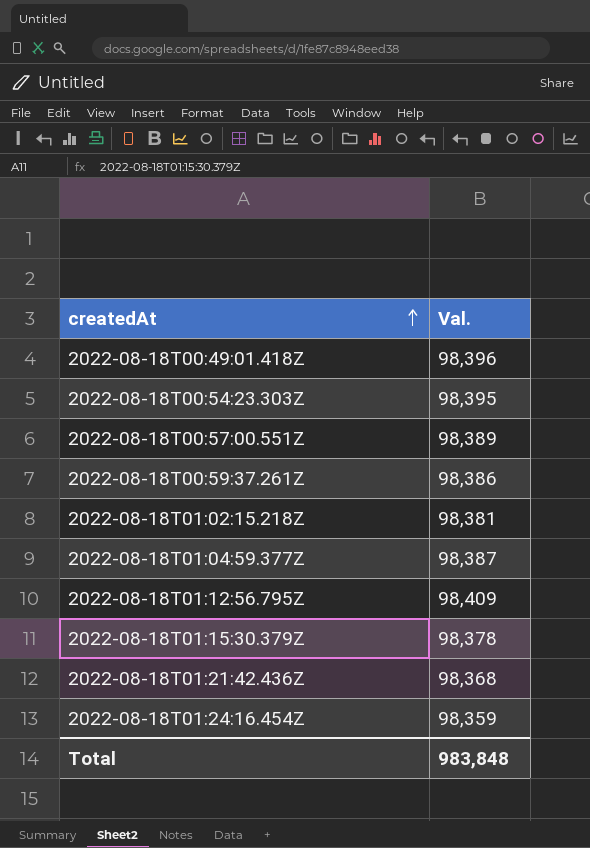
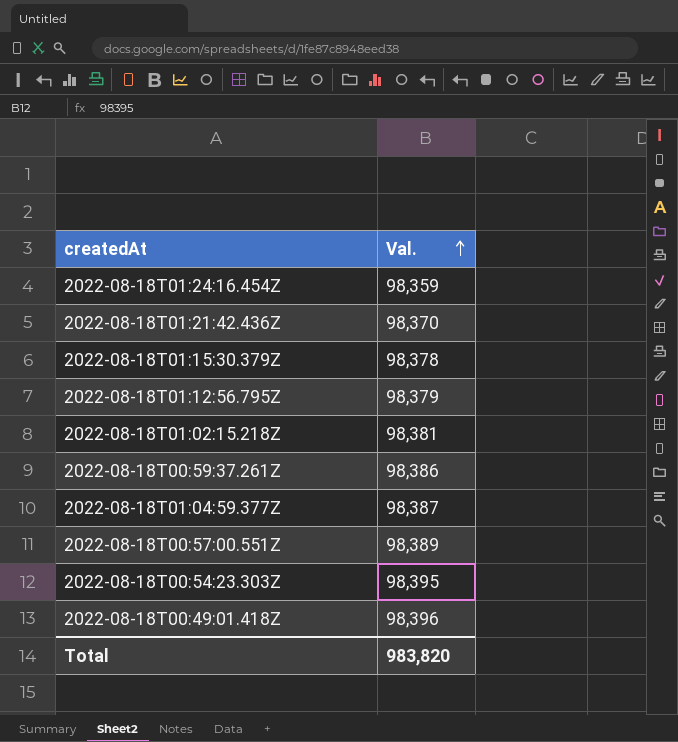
row order: createdAt ascending -> Val. ascending
2022-08-18T01:21:42.436Z | Val.: 98,368 -> 98,370
2022-08-18T01:12:56.795Z | Val.: 98,409 -> 98,379
Total | Val.: 983,848 -> 983,820

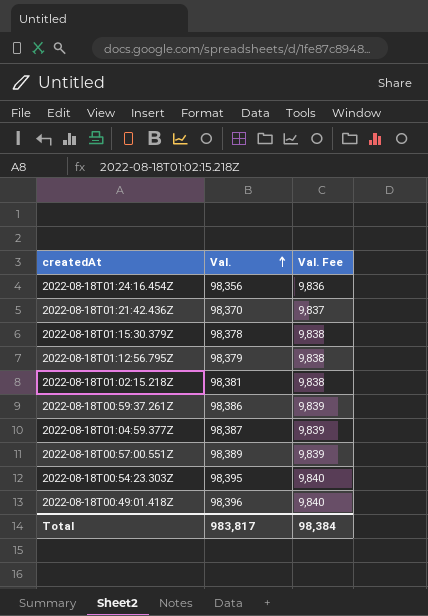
column Val. Fee | formula: none -> [Val.] * 0.1
2022-08-18T01:24:16.454Z | Val.: 98,359 -> 98,356
Total | Val.: 983,820 -> 983,817

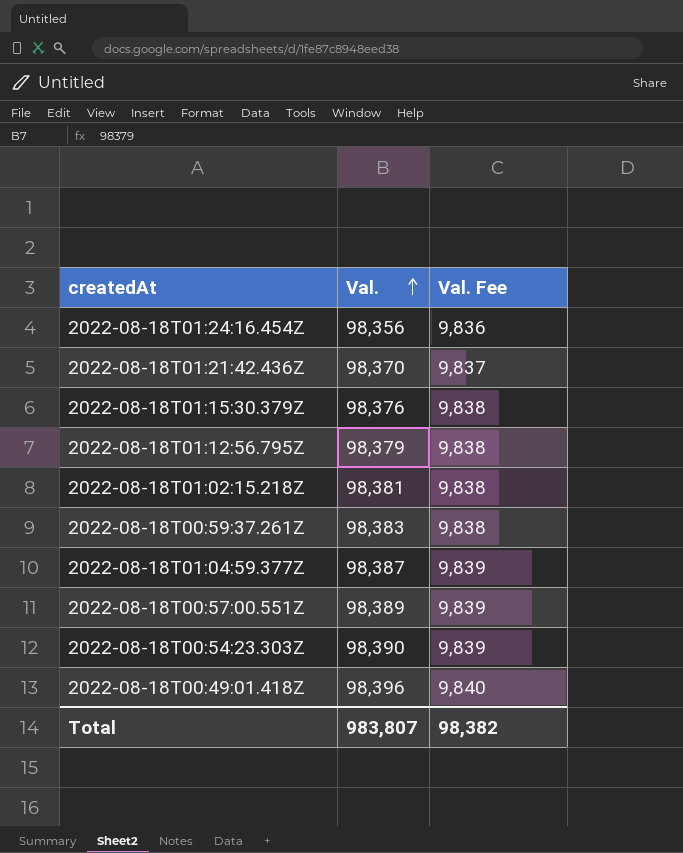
2022-08-18T01:15:30.379Z | Val.: 98,378 -> 98,376
2022-08-18T00:59:37.261Z | Val.: 98,386 -> 98,383
2022-08-18T00:59:37.261Z | Val. Fee: 9,839 -> 9,838
2022-08-18T00:54:23.303Z | Val.: 98,395 -> 98,390
2022-08-18T00:54:23.303Z | Val. Fee: 9,840 -> 9,839
Total | Val.: 983,817 -> 983,807
Total | Val. Fee: 98,384 -> 98,382

